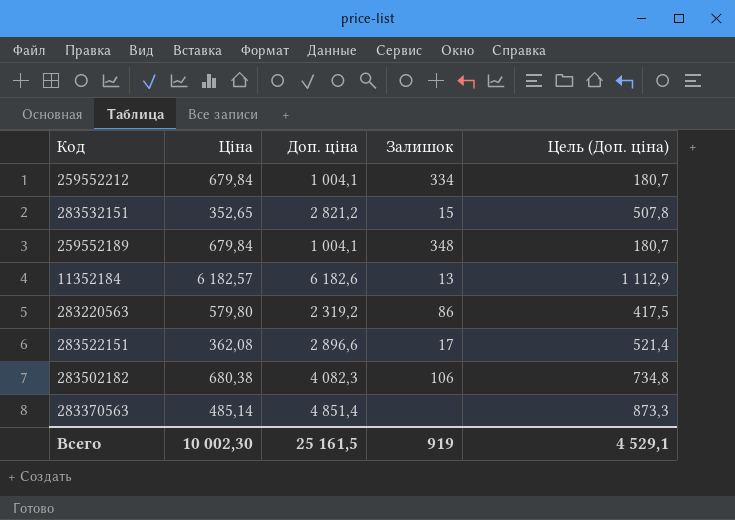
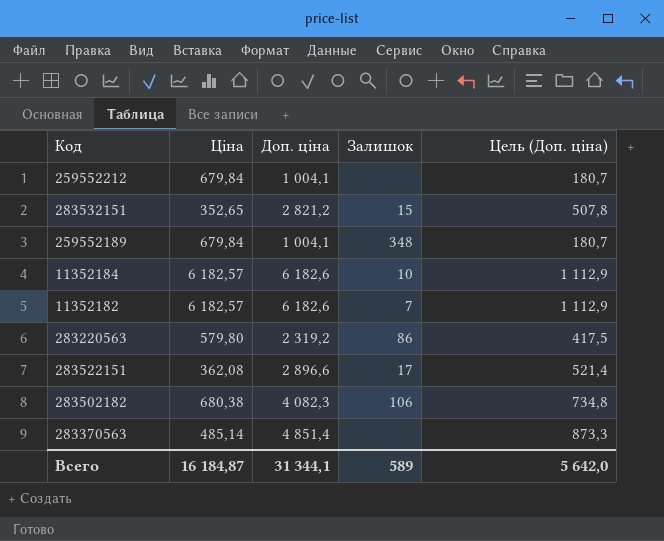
259552212 | Залишок: 334 -> none
11352184 | Залишок: 13 -> 10
row 11352182: none -> 6 182,57 | 6 182,6 | 7 | 1 112,9
Всего | Ціна: 10 002,30 -> 16 184,87
Всего | Доп. ціна: 25 161,5 -> 31 344,1
Всего | Залишок: 919 -> 589
Всего | Цель (Доп. ціна): 4 529,1 -> 5 642,0

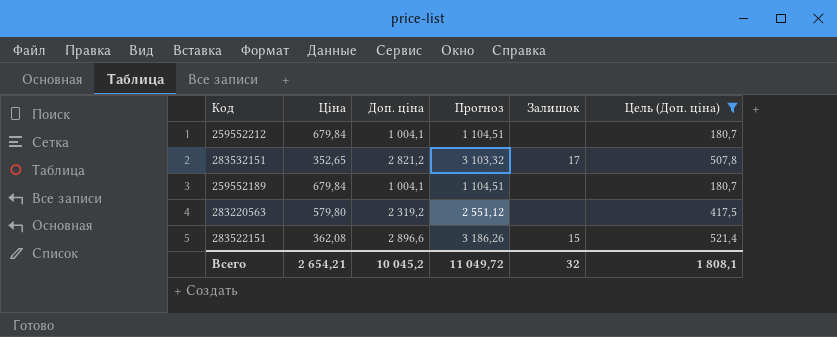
filter: none -> Цель (Доп. ціна) <= 521,4
column Прогноз | formula: none -> [Доп. ціна] * 1,1
283532151 | Залишок: 15 -> 17
259552189 | Залишок: 348 -> none
283220563 | Залишок: 86 -> none
283522151 | Залишок: 17 -> 15
Всего | Ціна: 16 184,87 -> 2 654,21
Всего | Доп. ціна: 31 344,1 -> 10 045,2
Всего | Залишок: 589 -> 32
Всего | Цель (Доп. ціна): 5 642,0 -> 1 808,1

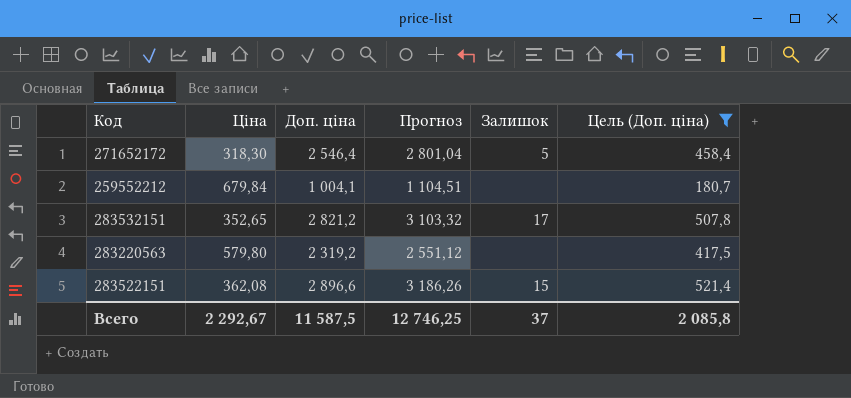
row 259552189: 679,84 | 1 004,1 | 1 104,51 | none | 180,7 -> none
row 271652172: none -> 318,30 | 2 546,4 | 2 801,04 | 5 | 458,4
Всего | Ціна: 2 654,21 -> 2 292,67
Всего | Доп. ціна: 10 045,2 -> 11 587,5
Всего | Прогноз: 11 049,72 -> 12 746,25
Всего | Залишок: 32 -> 37
Всего | Цель (Доп. ціна): 1 808,1 -> 2 085,8

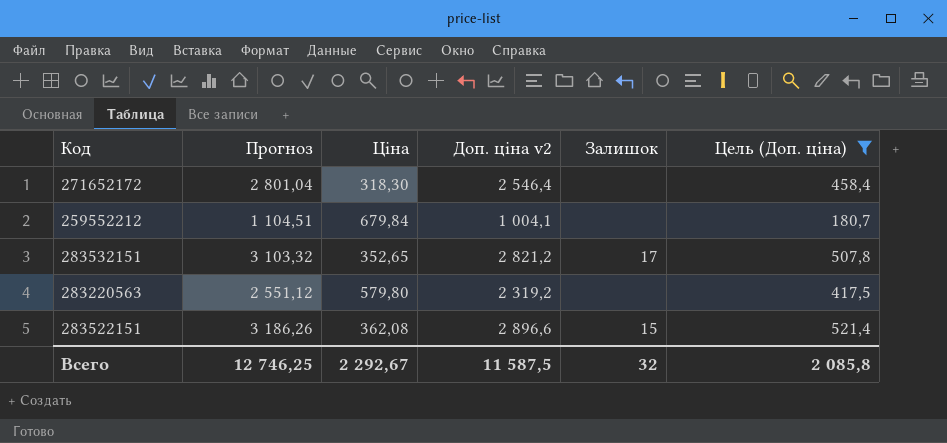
column Прогноз | position: 4 -> 2
column name: Доп. ціна -> Доп. ціна v2
271652172 | Залишок: 5 -> none
Всего | Залишок: 37 -> 32

